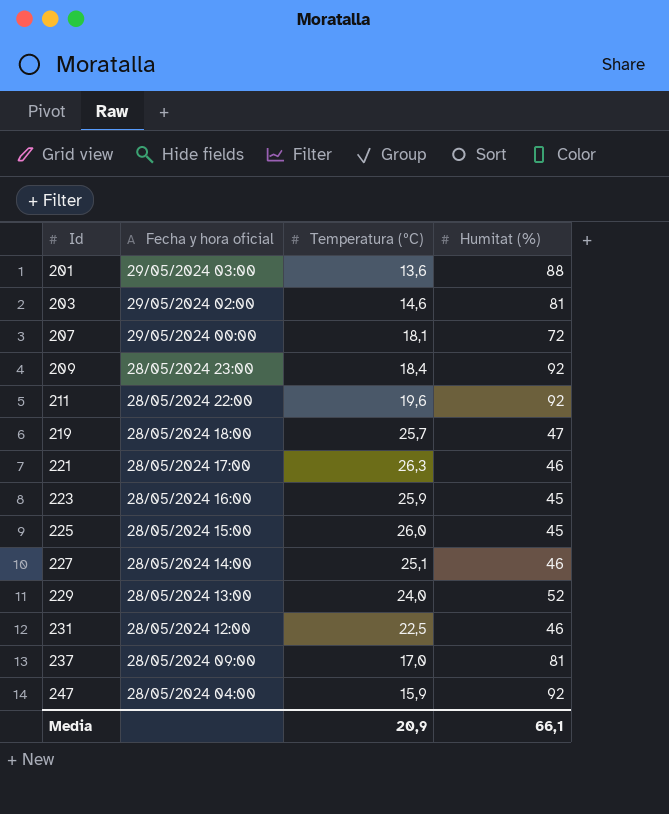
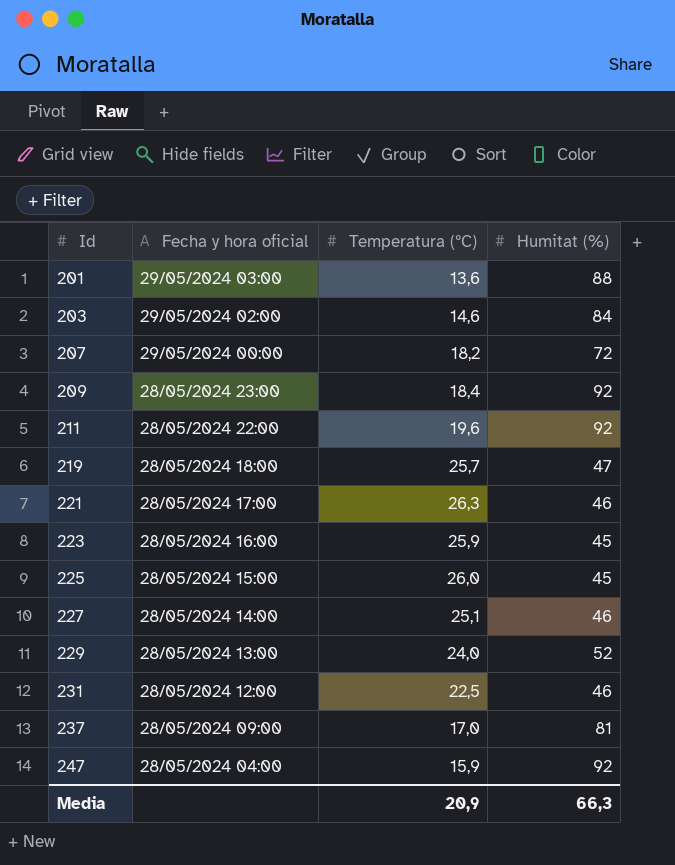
203 | Humitat (%): 81 -> 84
207 | Temperatura (ºC): 18,1 -> 18,2
Media | Humitat (%): 66,1 -> 66,3

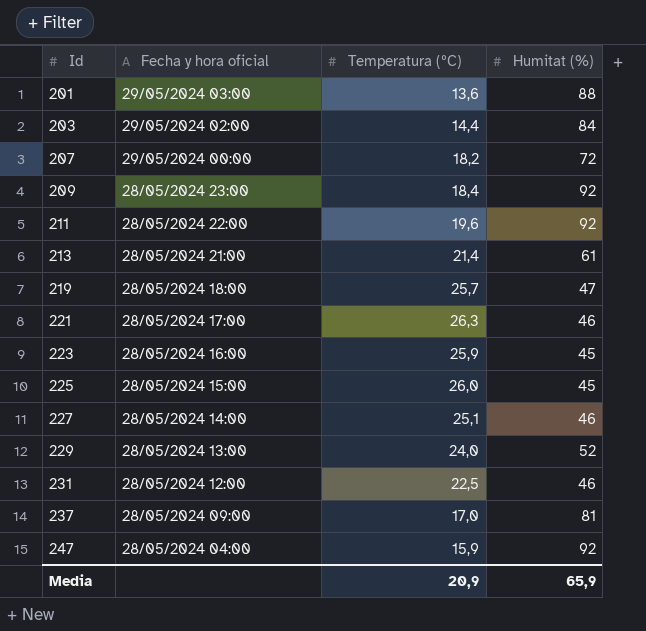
203 | Temperatura (ºC): 14,6 -> 14,4
row 213: none -> 28/05/2024 21:00 | 21,4 | 61
Media | Humitat (%): 66,3 -> 65,9

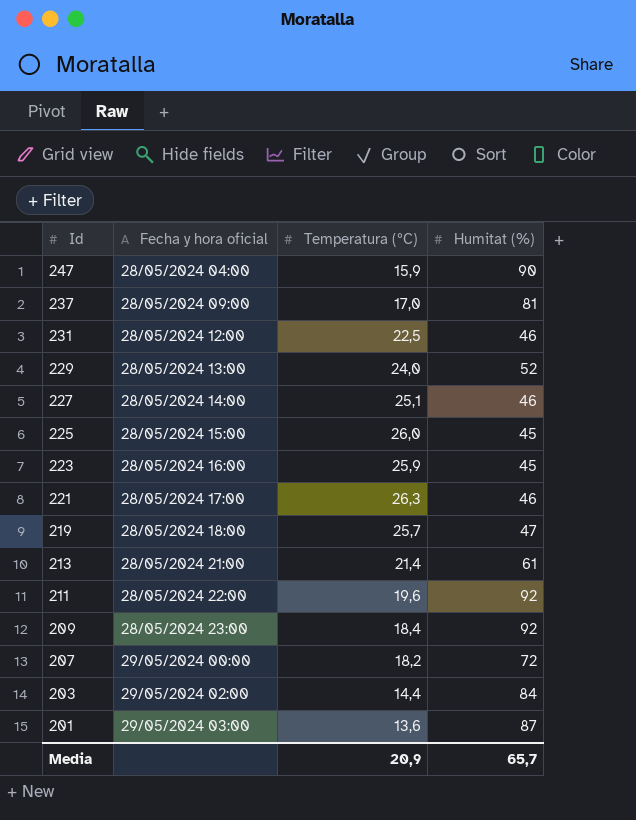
row order: Id ascending -> Id descending
247 | Humitat (%): 92 -> 90
201 | Humitat (%): 88 -> 87
Media | Humitat (%): 65,9 -> 65,7

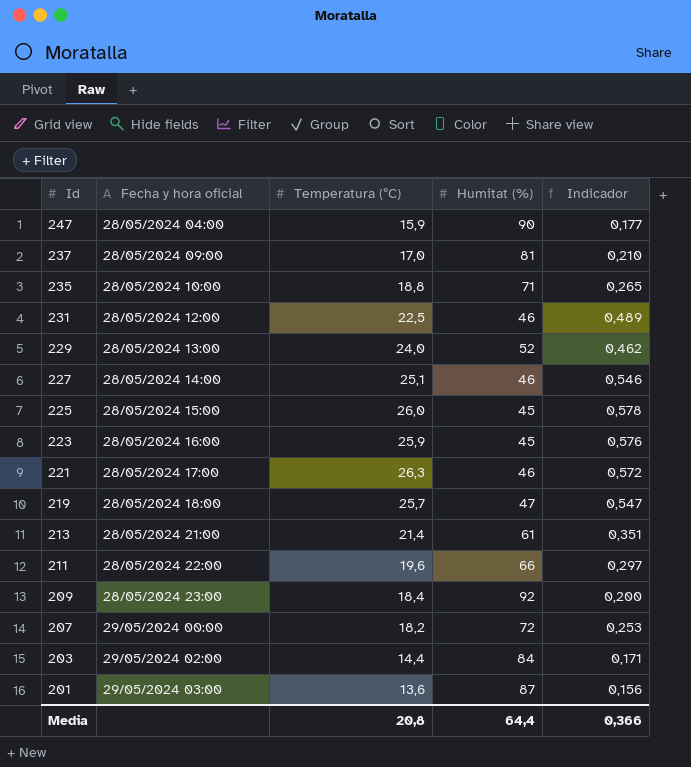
column Indicador | formula: none -> [Temperatura (ºC)] / [Humitat (%)]
row 235: none -> 28/05/2024 10:00 | 18,8 | 71 | 0,265
211 | Humitat (%): 92 -> 66
Media | Temperatura (ºC): 20,9 -> 20,8
Media | Humitat (%): 65,7 -> 64,4

